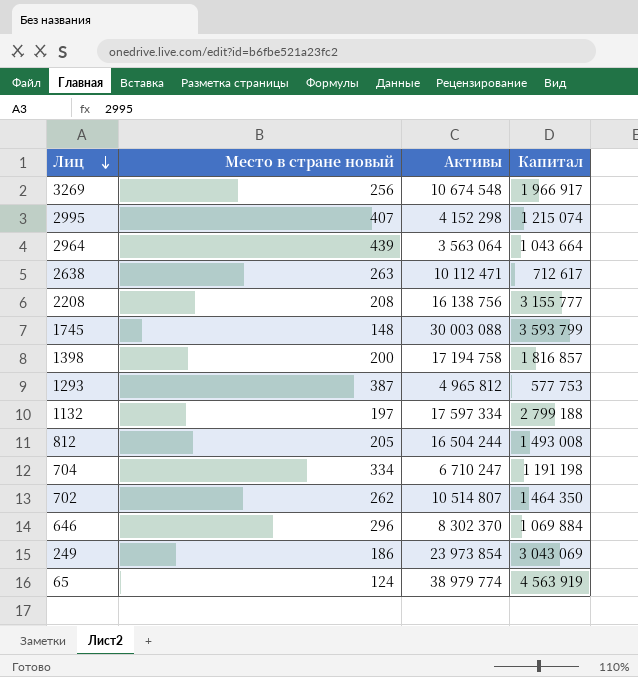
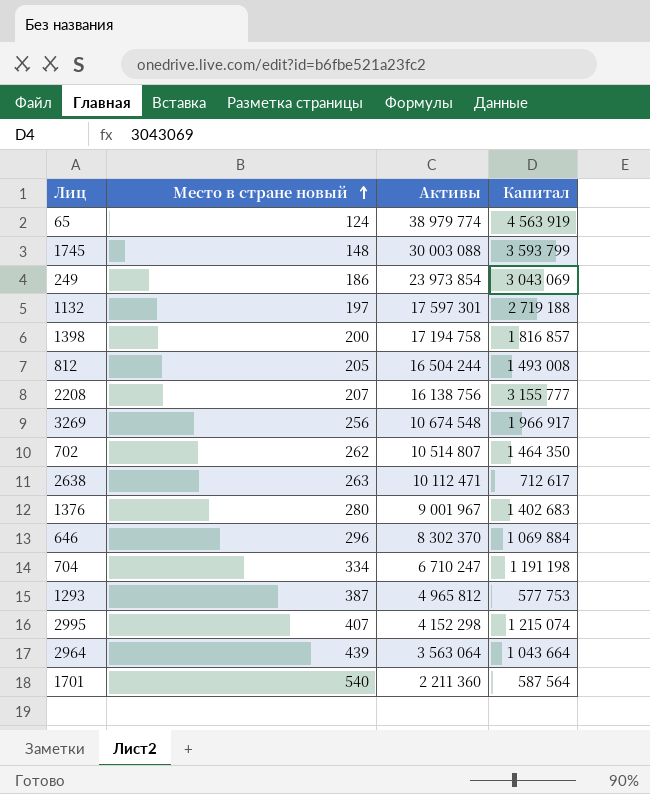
row order: Лиц descending -> Место в стране новый ascending
1132 | Активы: 17 597 334 -> 17 597 301
1132 | Капитал: 2 799 188 -> 2 719 188
2208 | Место в стране новый: 208 -> 207
row 1376: none -> 280 | 9 001 967 | 1 402 683
row 1701: none -> 540 | 2 211 360 | 587 564

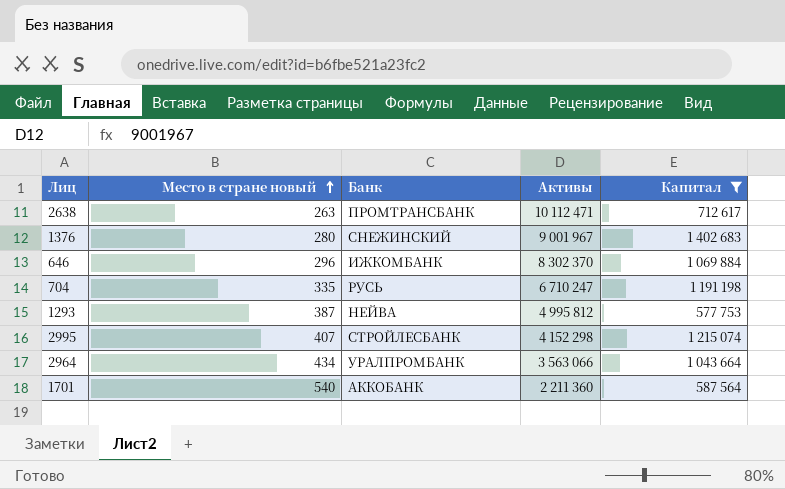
filter: none -> Капитал <= 1 402 683
column Банк | position: none -> 3
704 | Место в стране новый: 334 -> 335
1293 | Активы: 4 965 812 -> 4 995 812
2964 | Место в стране новый: 439 -> 434
2964 | Активы: 3 563 064 -> 3 563 066

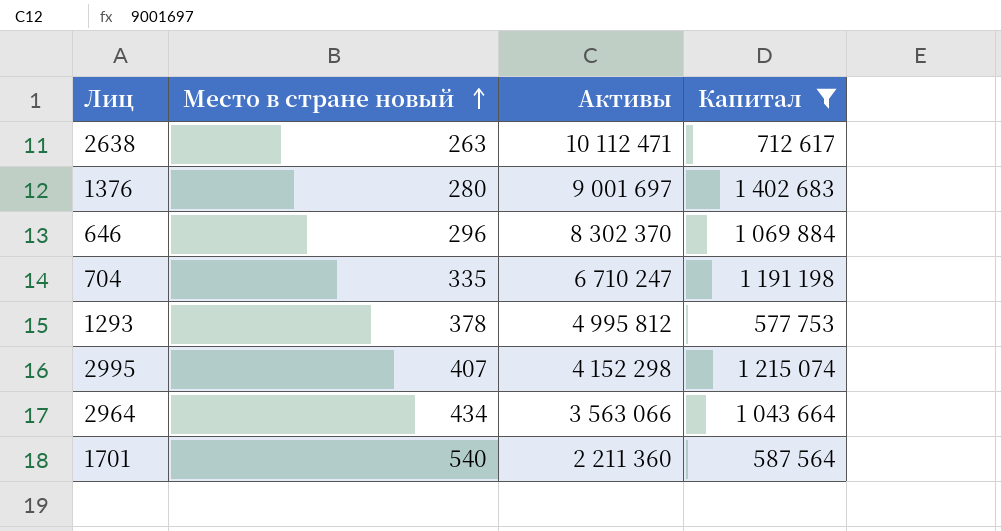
column Банк | position: 3 -> none
1376 | Активы: 9 001 967 -> 9 001 697
1293 | Место в стране новый: 387 -> 378

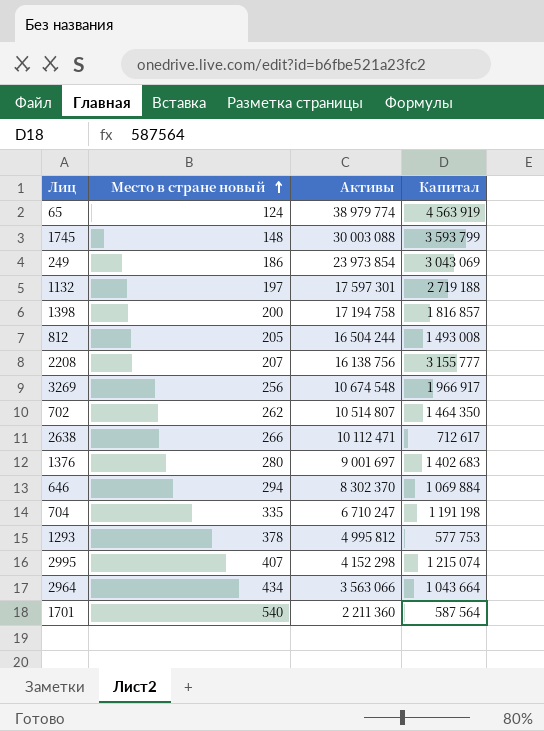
filter: Капитал <= 1 402 683 -> none
2638 | Место в стране новый: 263 -> 266
646 | Место в стране новый: 296 -> 294

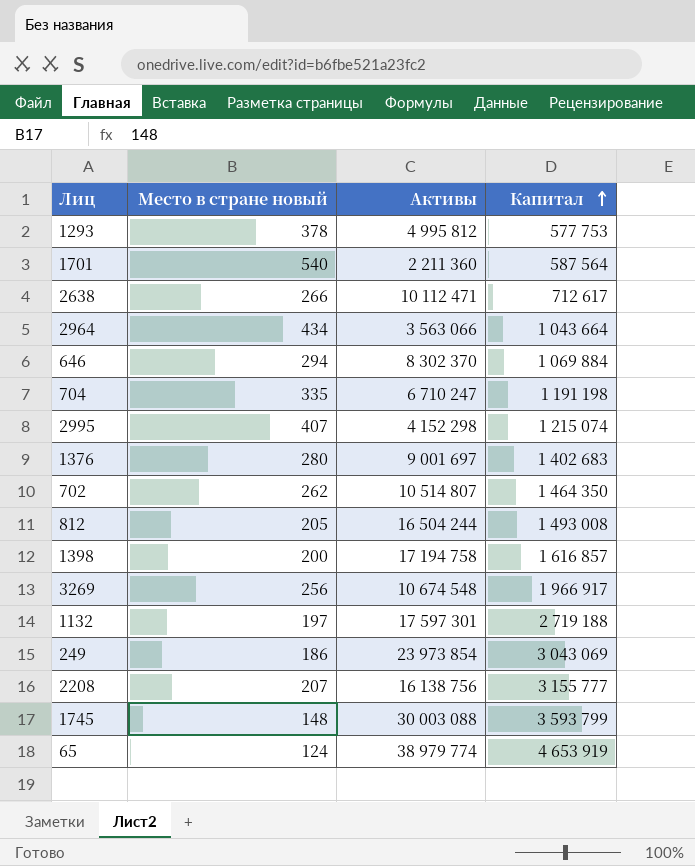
row order: Место в стране новый ascending -> Капитал ascending
1398 | Капитал: 1 816 857 -> 1 616 857
65 | Капитал: 4 563 919 -> 4 653 919

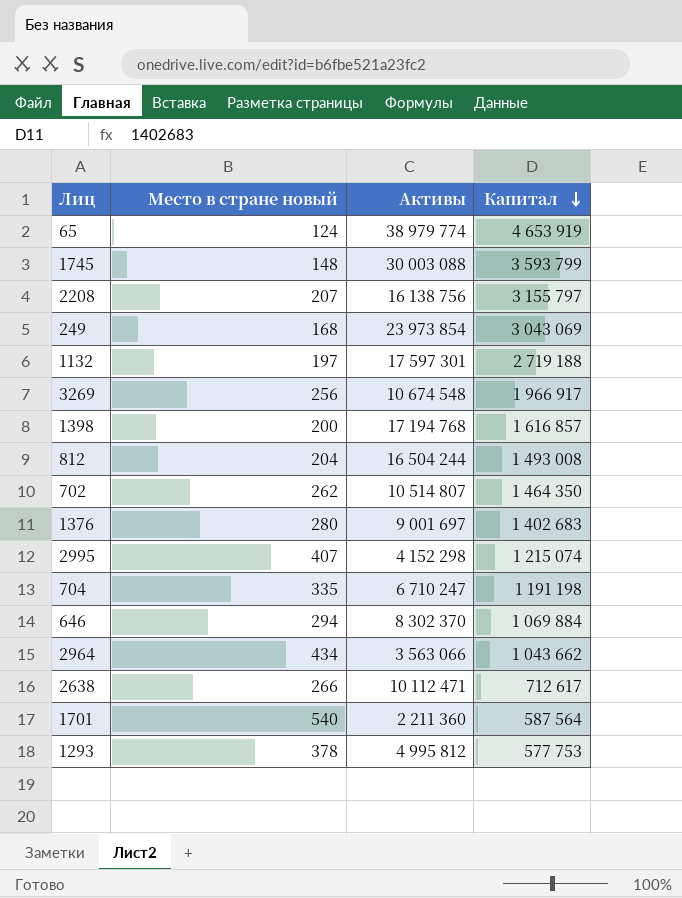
row order: Капитал ascending -> Капитал descending
2208 | Капитал: 3 155 777 -> 3 155 797
249 | Место в стране новый: 186 -> 168
1398 | Активы: 17 194 758 -> 17 194 768
812 | Место в стране новый: 205 -> 204
2964 | Капитал: 1 043 664 -> 1 043 662

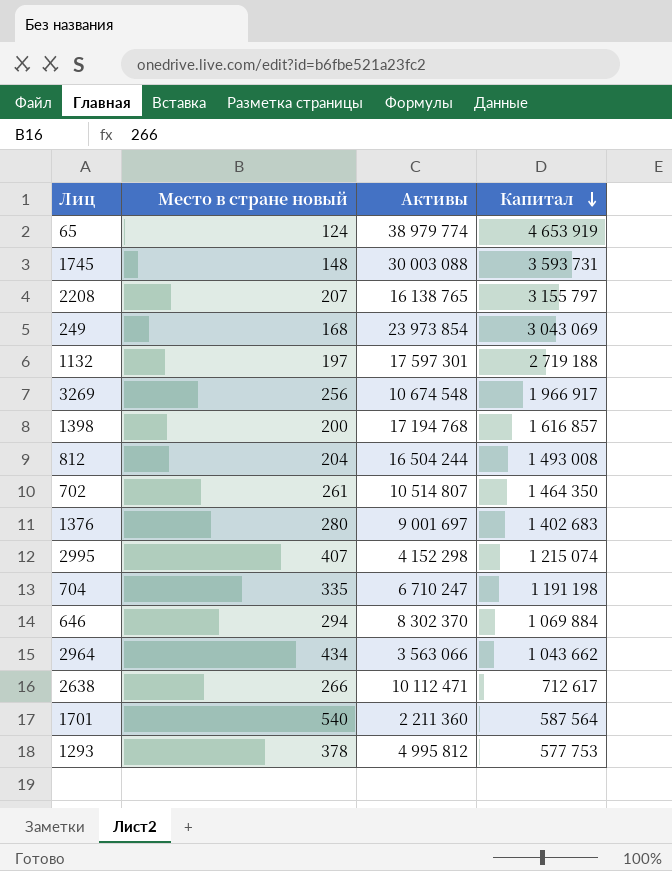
1745 | Капитал: 3 593 799 -> 3 593 731
2208 | Активы: 16 138 756 -> 16 138 765
702 | Место в стране новый: 262 -> 261

